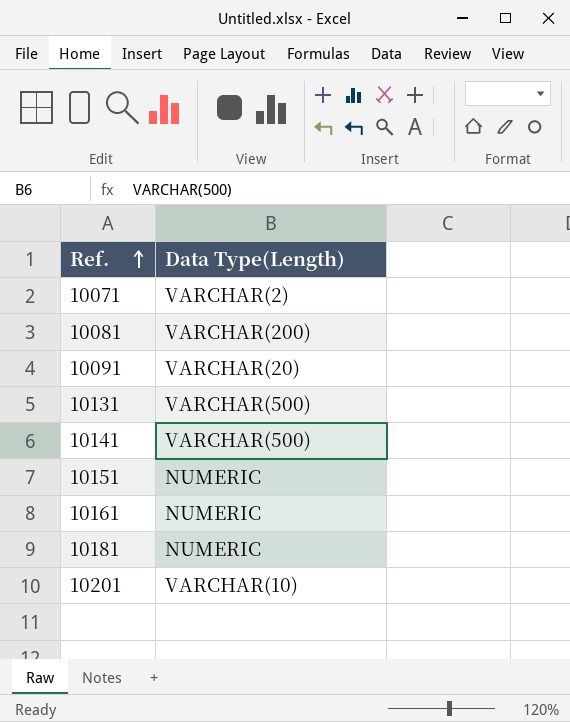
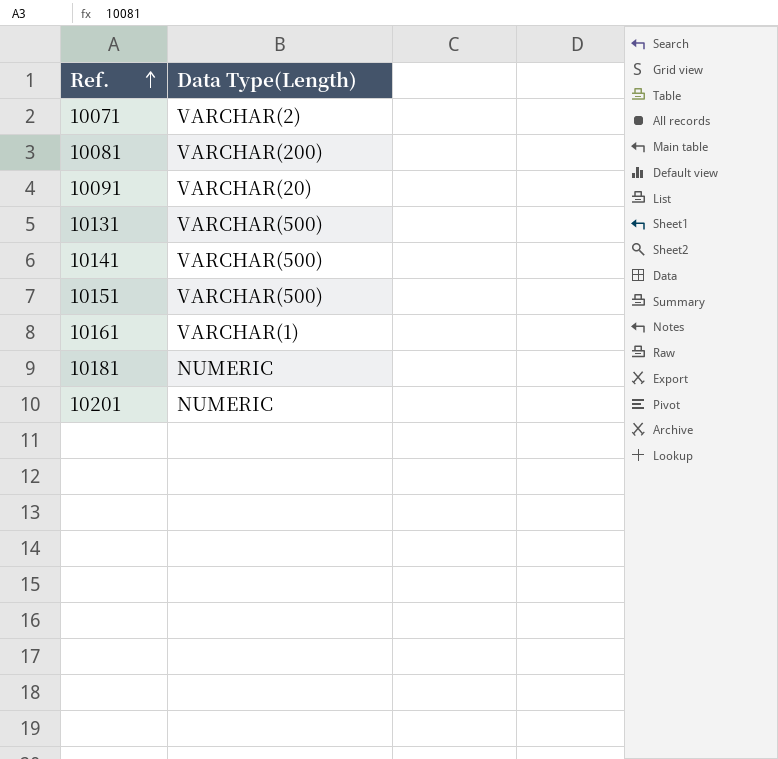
10151 | Data Type(Length): NUMERIC -> VARCHAR(500)
10161 | Data Type(Length): NUMERIC -> VARCHAR(1)
10201 | Data Type(Length): VARCHAR(10) -> NUMERIC

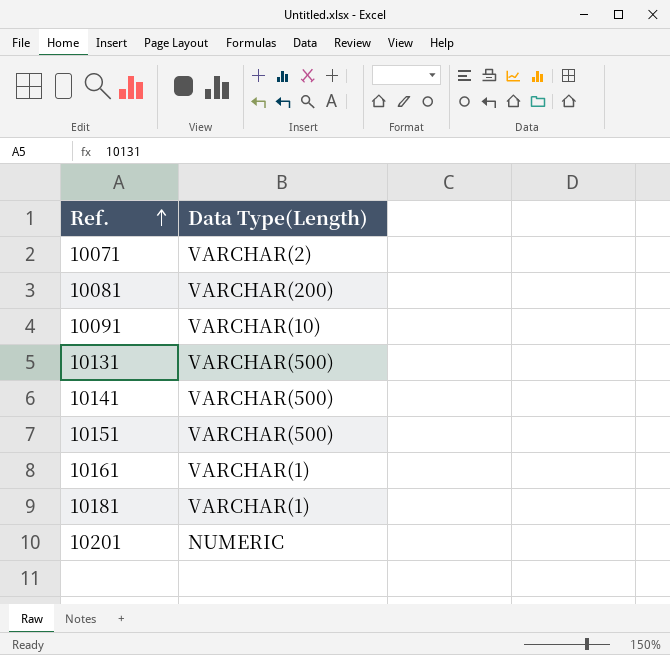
10091 | Data Type(Length): VARCHAR(20) -> VARCHAR(10)
10181 | Data Type(Length): NUMERIC -> VARCHAR(1)

